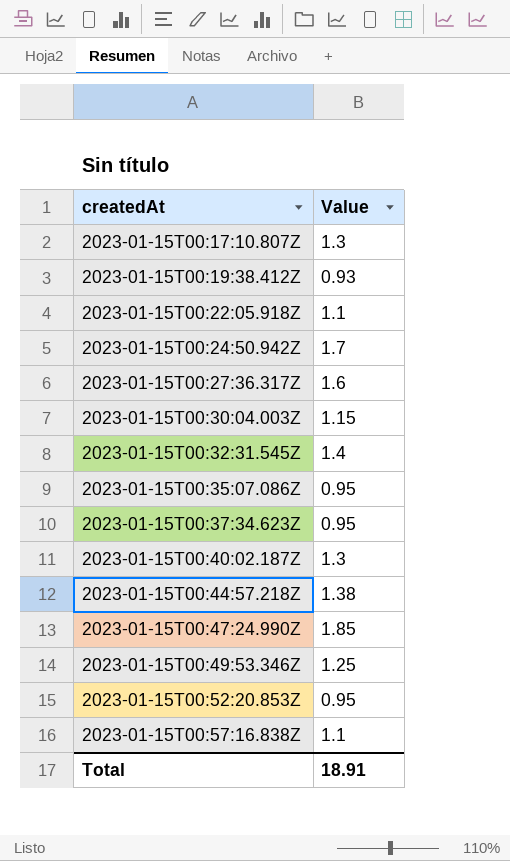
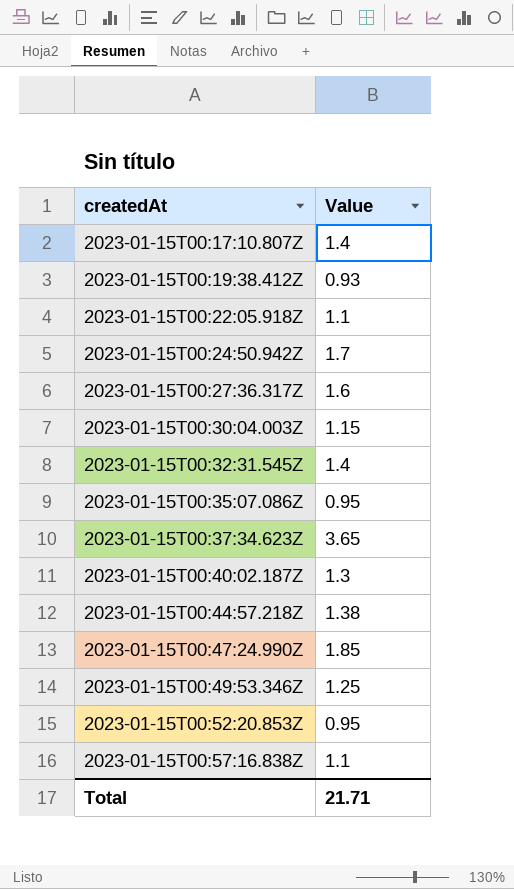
2023-01-15T00:17:10.807Z | Value: 1.3 -> 1.4
2023-01-15T00:37:34.623Z | Value: 0.95 -> 3.65
Total | Value: 18.91 -> 21.71

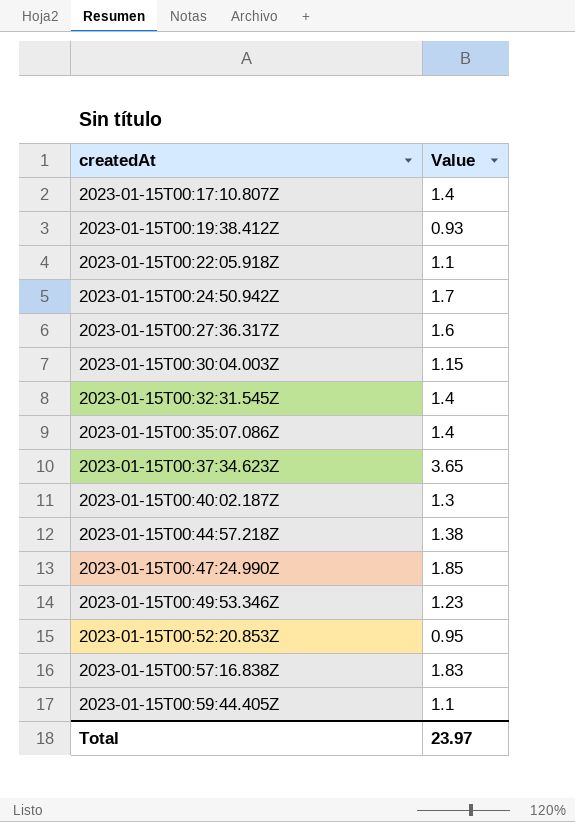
2023-01-15T00:35:07.086Z | Value: 0.95 -> 1.4
2023-01-15T00:49:53.346Z | Value: 1.25 -> 1.23
2023-01-15T00:57:16.838Z | Value: 1.1 -> 1.83
row 2023-01-15T00:59:44.405Z: none -> 1.1
Total | Value: 21.71 -> 23.97

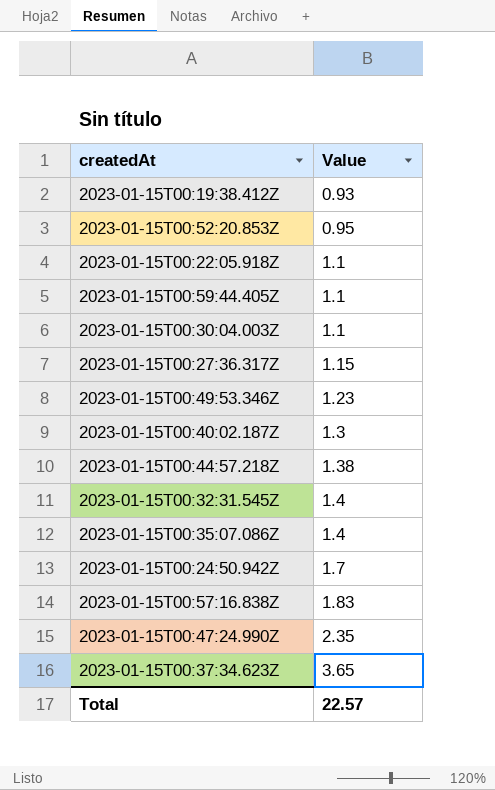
row order: createdAt ascending -> Value ascending
row 2023-01-15T00:17:10.807Z: 1.4 -> none
2023-01-15T00:30:04.003Z | Value: 1.15 -> 1.1
2023-01-15T00:27:36.317Z | Value: 1.6 -> 1.15
2023-01-15T00:47:24.990Z | Value: 1.85 -> 2.35
Total | Value: 23.97 -> 22.57

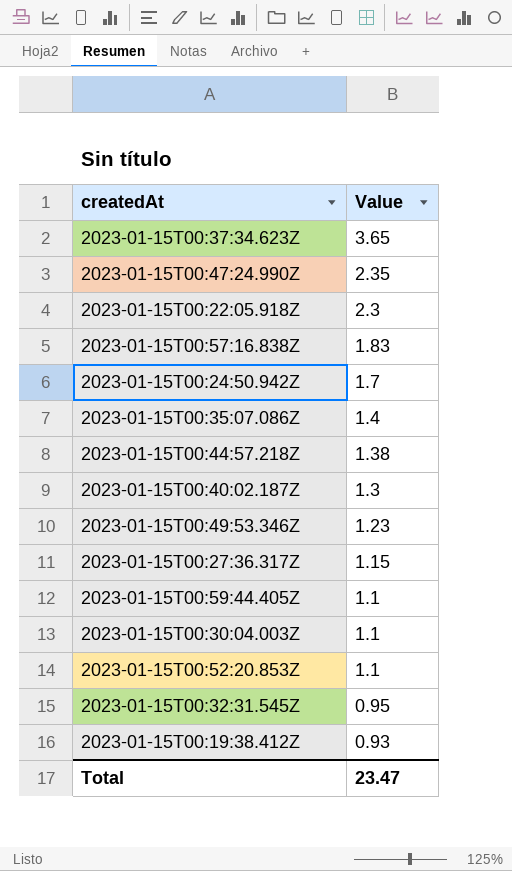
row order: Value ascending -> Value descending
2023-01-15T00:22:05.918Z | Value: 1.1 -> 2.3
2023-01-15T00:52:20.853Z | Value: 0.95 -> 1.1
2023-01-15T00:32:31.545Z | Value: 1.4 -> 0.95
Total | Value: 22.57 -> 23.47

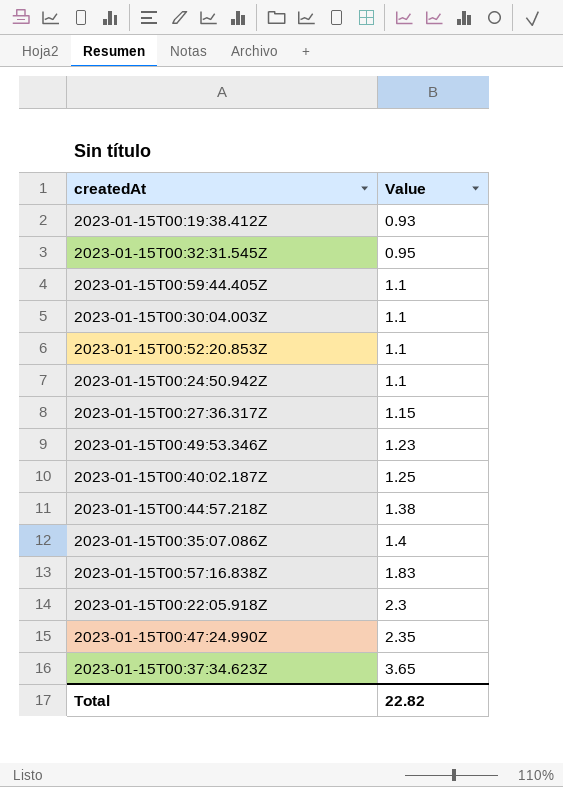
row order: Value descending -> Value ascending
2023-01-15T00:24:50.942Z | Value: 1.7 -> 1.1
2023-01-15T00:40:02.187Z | Value: 1.3 -> 1.25
Total | Value: 23.47 -> 22.82

